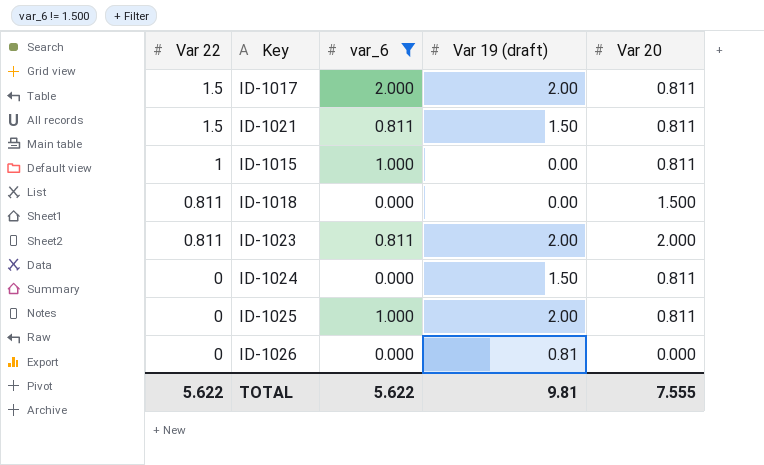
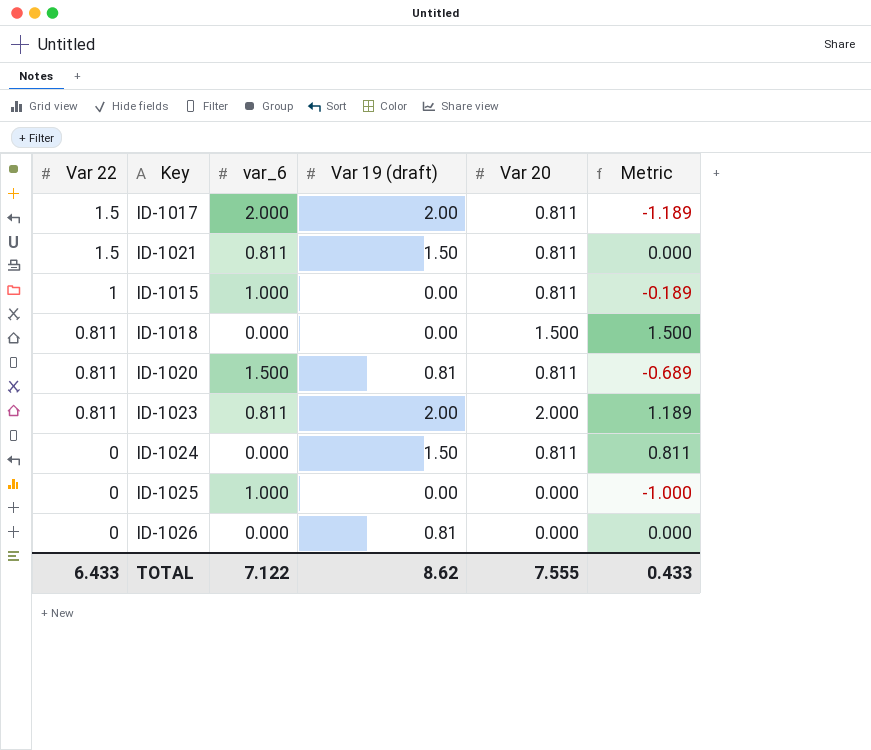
filter: var_6 != 1.500 -> none
column Metric | formula: none -> [Var 20] - [var_6]
ID-1025 | Var 19 (draft): 2.00 -> 0.00
ID-1025 | Var 20: 0.811 -> 0.000
TOTAL | Var 22: 5.622 -> 6.433
TOTAL | var_6: 5.622 -> 7.122
TOTAL | Var 19 (draft): 9.81 -> 8.62

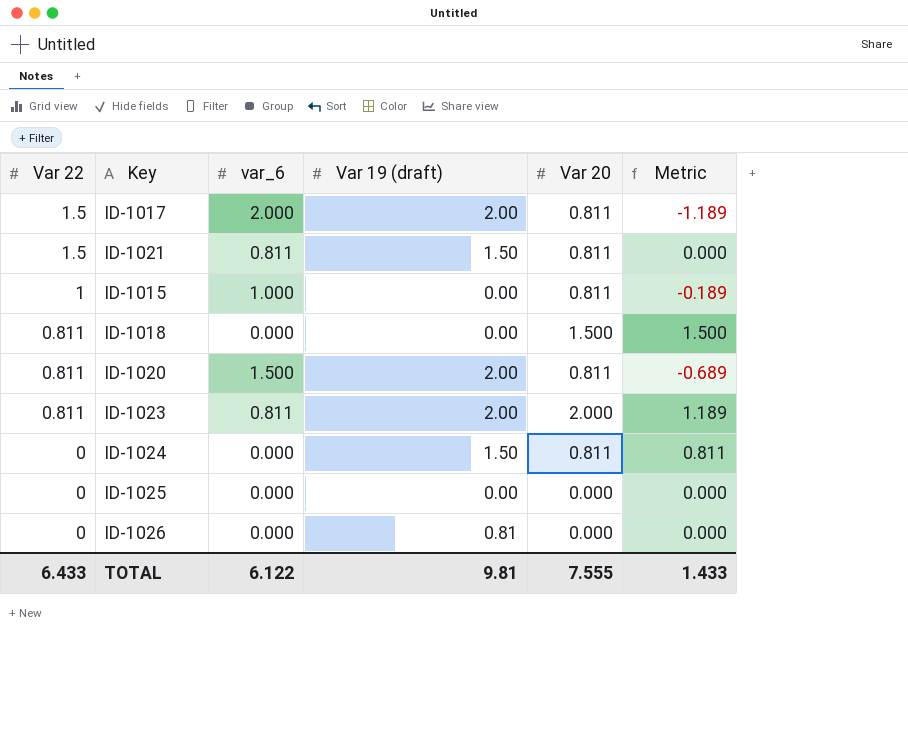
ID-1020 | Var 19 (draft): 0.81 -> 2.00
ID-1025 | var_6: 1.000 -> 0.000
ID-1025 | Metric: -1.000 -> 0.000
TOTAL | var_6: 7.122 -> 6.122
TOTAL | Var 19 (draft): 8.62 -> 9.81
TOTAL | Metric: 0.433 -> 1.433

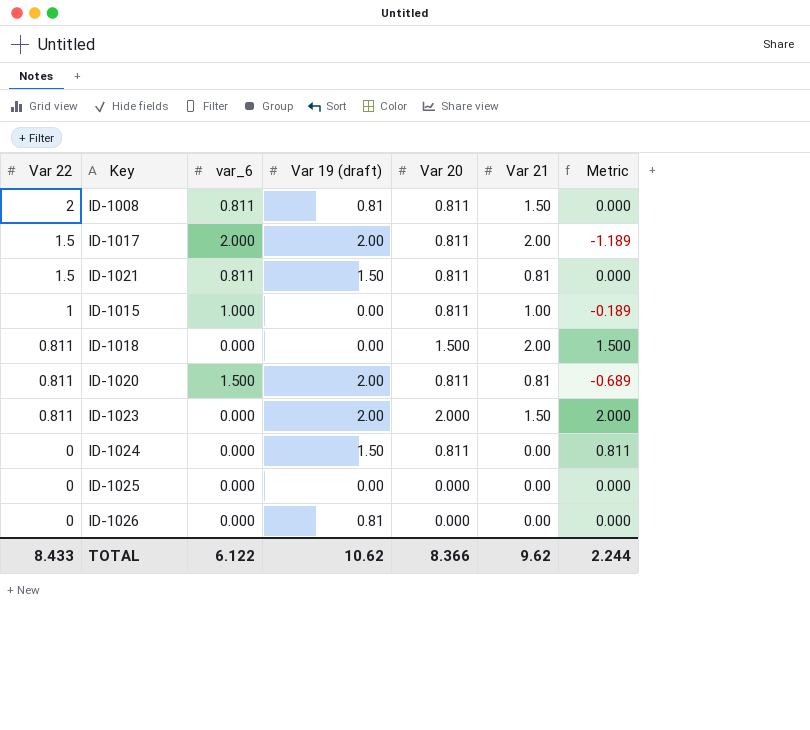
column Var 21 | position: none -> 6
row ID-1008: none -> 2 | 0.811 | 0.81 | 0.811 | 1.50 | 0.000
ID-1023 | var_6: 0.811 -> 0.000
ID-1023 | Metric: 1.189 -> 2.000
TOTAL | Var 22: 6.433 -> 8.433
TOTAL | Var 19 (draft): 9.81 -> 10.62
TOTAL | Var 20: 7.555 -> 8.366
TOTAL | Metric: 1.433 -> 2.244

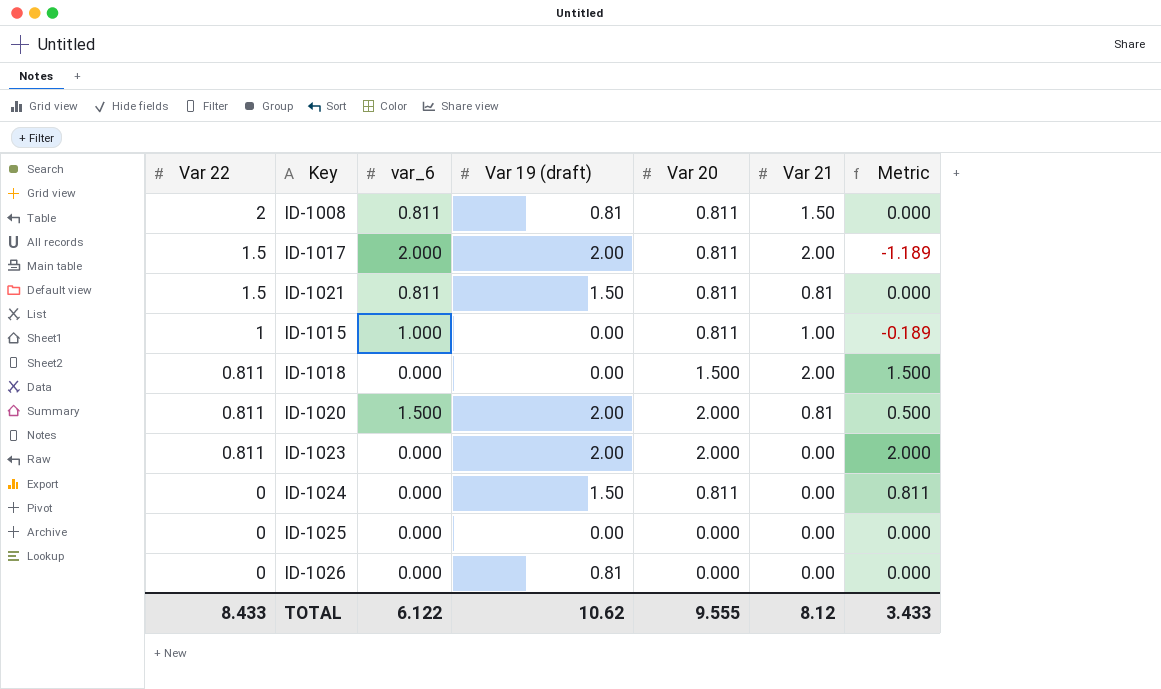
ID-1020 | Var 20: 0.811 -> 2.000
ID-1020 | Metric: -0.689 -> 0.500
ID-1023 | Var 21: 1.50 -> 0.00
TOTAL | Var 20: 8.366 -> 9.555
TOTAL | Var 21: 9.62 -> 8.12
TOTAL | Metric: 2.244 -> 3.433

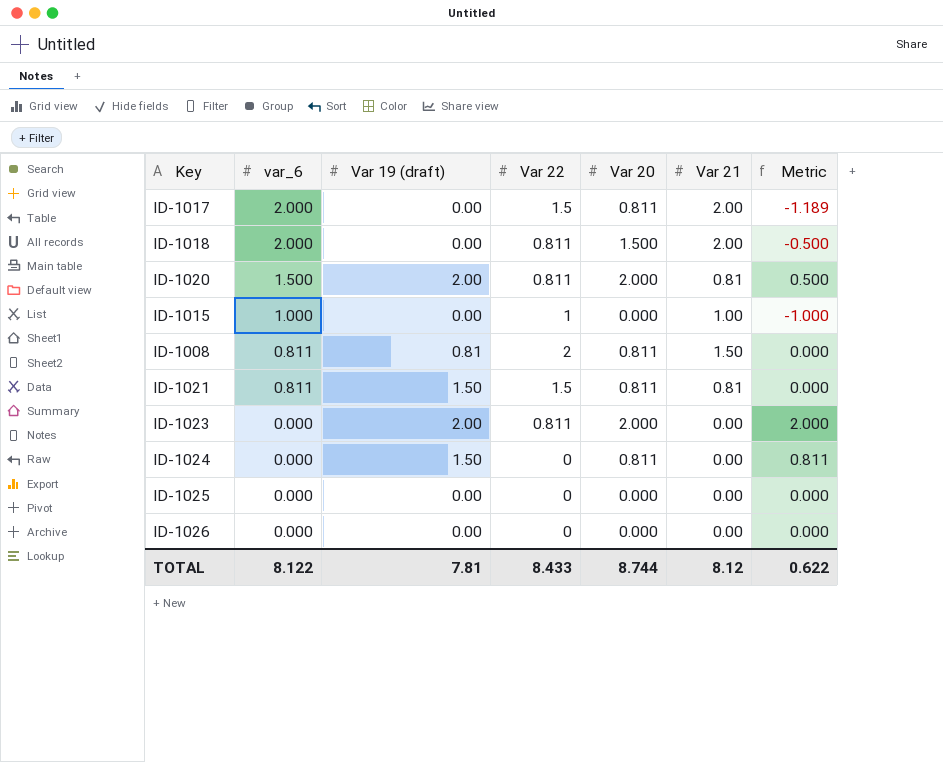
row order: Var 22 descending -> var_6 descending
column Var 22 | position: 1 -> 4
ID-1017 | Var 19 (draft): 2.00 -> 0.00
ID-1018 | var_6: 0.000 -> 2.000
ID-1018 | Metric: 1.500 -> -0.500
ID-1015 | Var 20: 0.811 -> 0.000
ID-1015 | Metric: -0.189 -> -1.000
ID-1026 | Var 19 (draft): 0.81 -> 0.00
TOTAL | var_6: 6.122 -> 8.122
TOTAL | Var 19 (draft): 10.62 -> 7.81
TOTAL | Var 20: 9.555 -> 8.744
TOTAL | Metric: 3.433 -> 0.622

